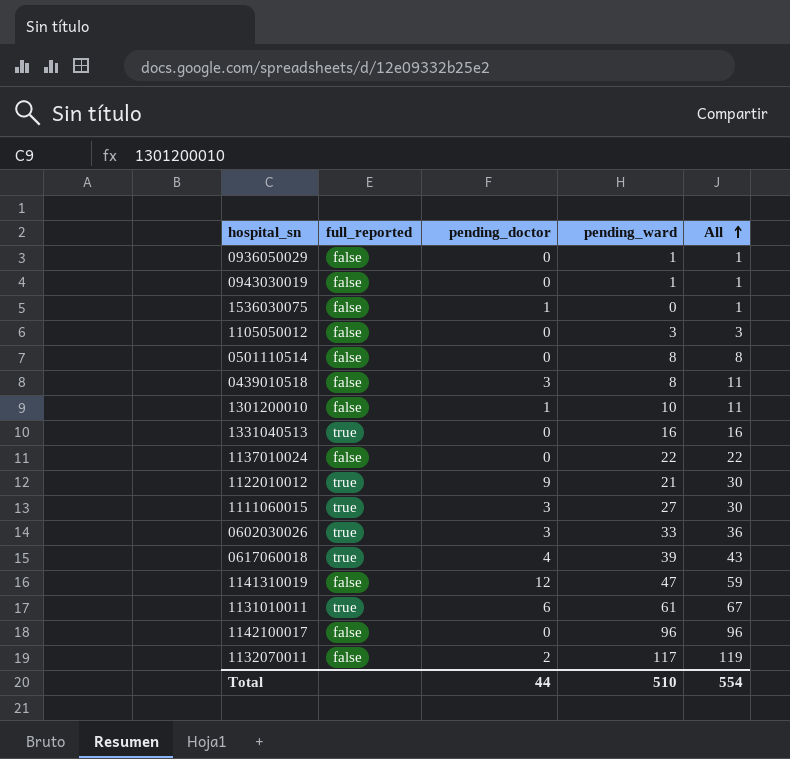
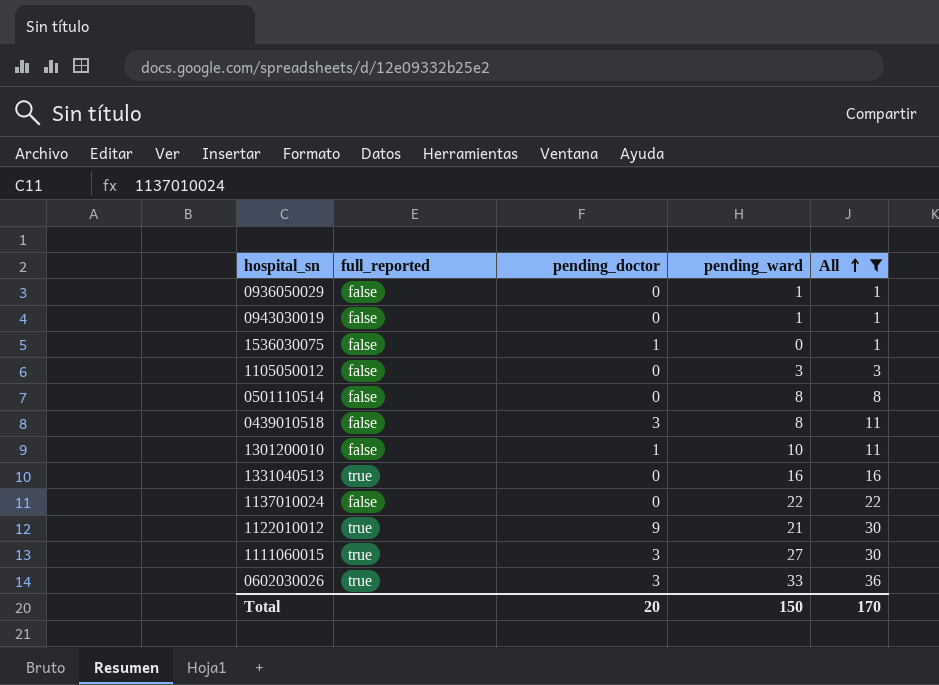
filter: none -> All <= 36
Total | pending_doctor: 44 -> 20
Total | pending_ward: 510 -> 150
Total | All: 554 -> 170

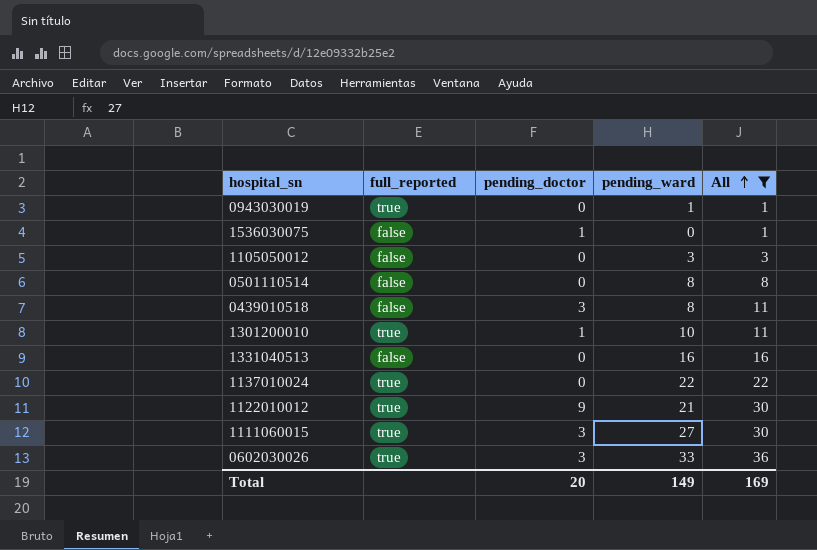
row 0936050029: false | 0 | 1 | 1 -> none
0943030019 | full_reported: false -> true
1301200010 | full_reported: false -> true
1331040513 | full_reported: true -> false
1137010024 | full_reported: false -> true
Total | pending_ward: 150 -> 149
Total | All: 170 -> 169

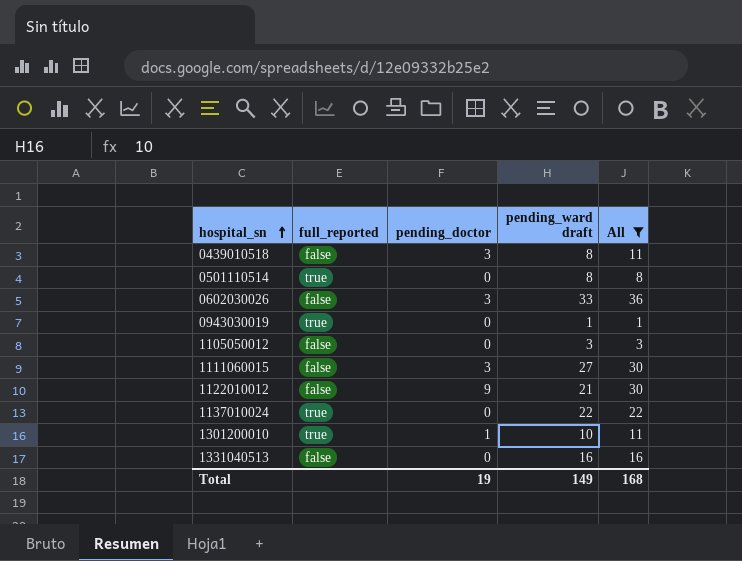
row order: All ascending -> hospital_sn ascending
column name: pending_ward -> pending_ward draft
row 1536030075: false | 1 | 0 | 1 -> none
0501110514 | full_reported: false -> true
0602030026 | full_reported: true -> false
1111060015 | full_reported: true -> false
1122010012 | full_reported: true -> false
Total | pending_doctor: 20 -> 19
Total | All: 169 -> 168

